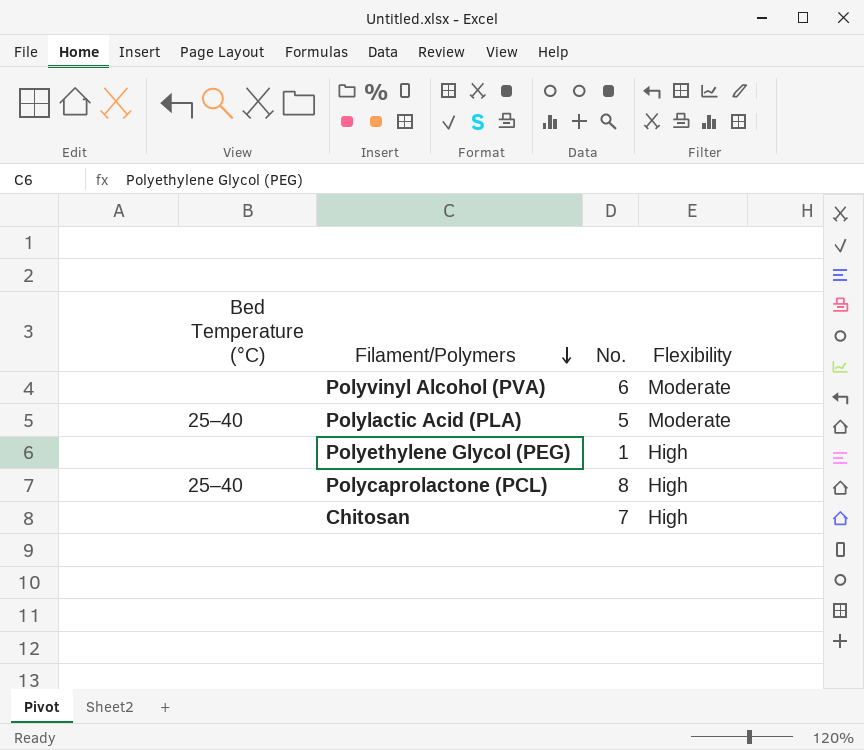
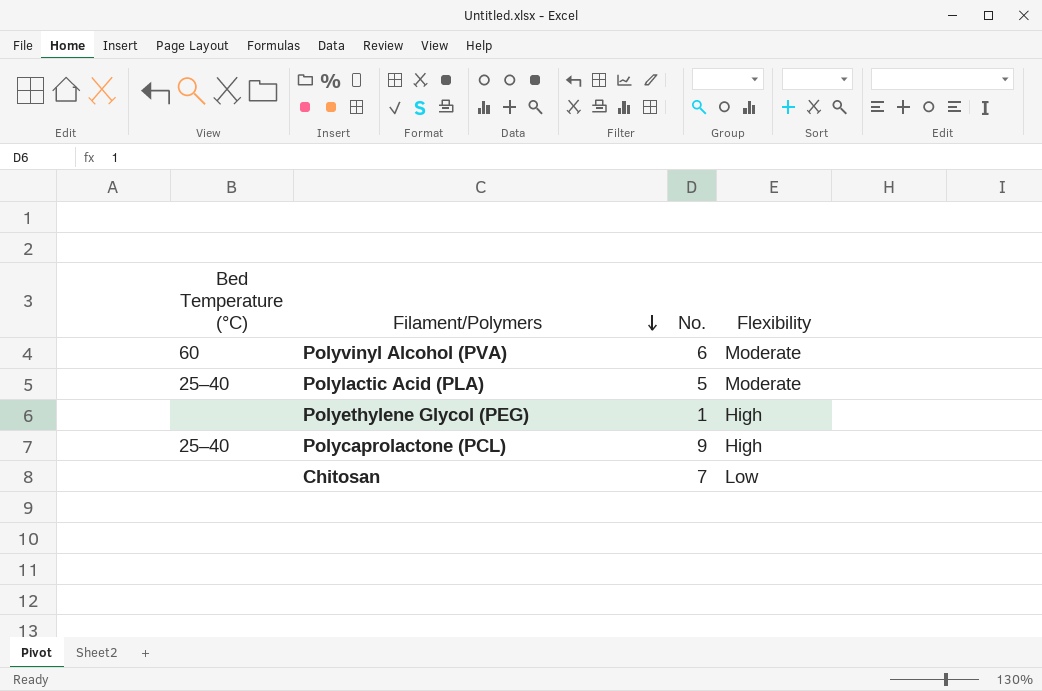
Polyvinyl Alcohol (PVA) | Bed Temperature (°C): none -> 60
Polycaprolactone (PCL) | No.: 8 -> 9
Chitosan | Flexibility: High -> Low

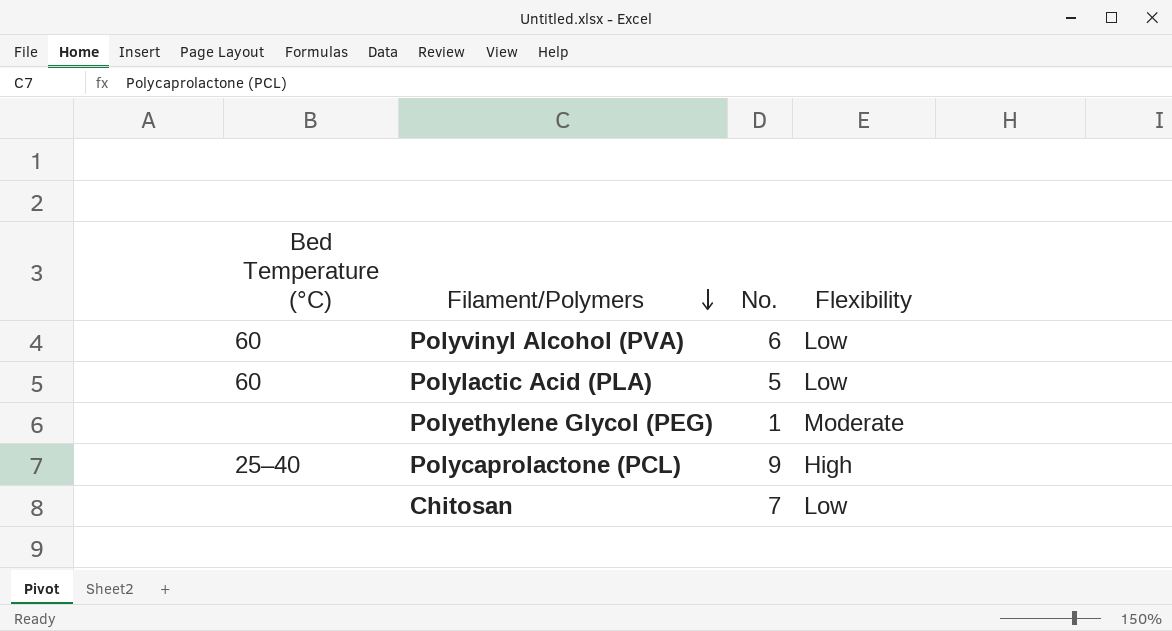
Polyvinyl Alcohol (PVA) | Flexibility: Moderate -> Low
Polylactic Acid (PLA) | Bed Temperature (°C): 25–40 -> 60
Polylactic Acid (PLA) | Flexibility: Moderate -> Low
Polyethylene Glycol (PEG) | Flexibility: High -> Moderate

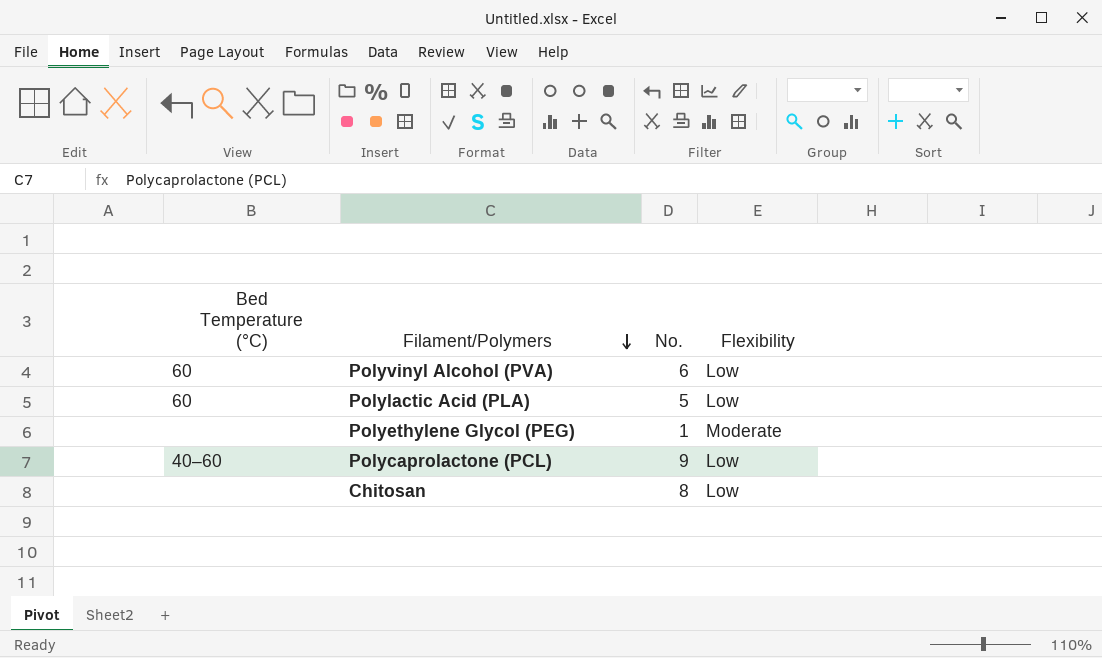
Polycaprolactone (PCL) | Bed Temperature (°C): 25–40 -> 40–60
Polycaprolactone (PCL) | Flexibility: High -> Low
Chitosan | No.: 7 -> 8

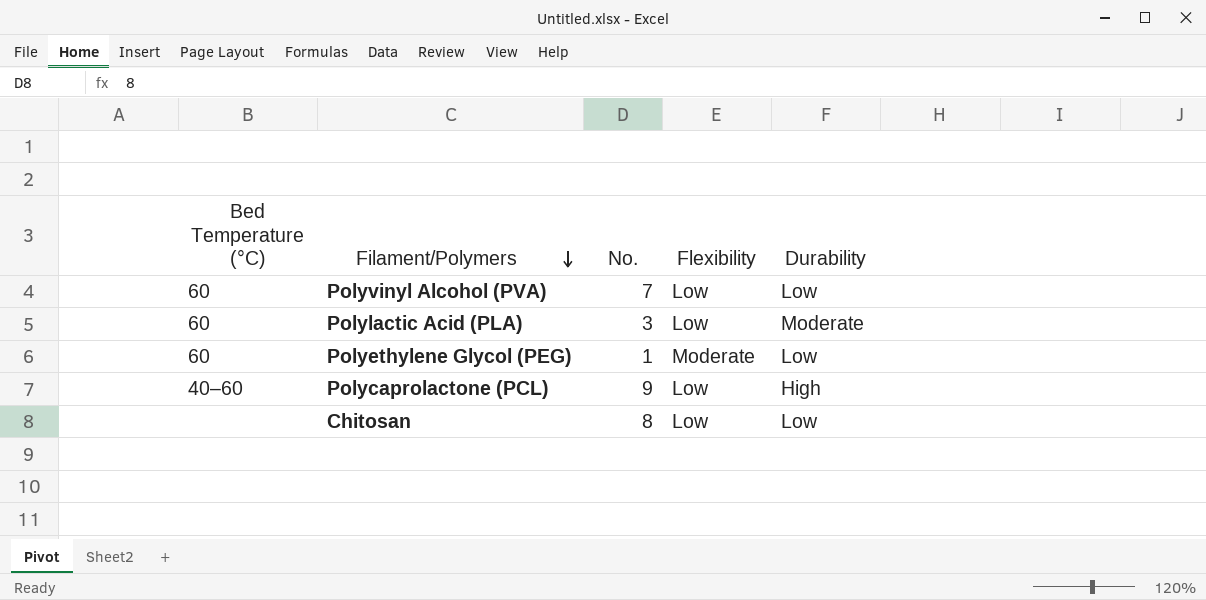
column Durability | position: none -> 5
Polyvinyl Alcohol (PVA) | No.: 6 -> 7
Polylactic Acid (PLA) | No.: 5 -> 3
Polyethylene Glycol (PEG) | Bed Temperature (°C): none -> 60

